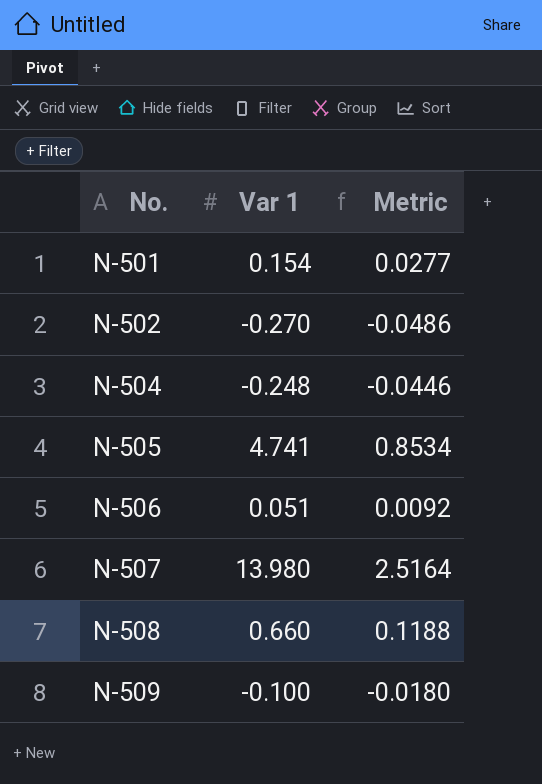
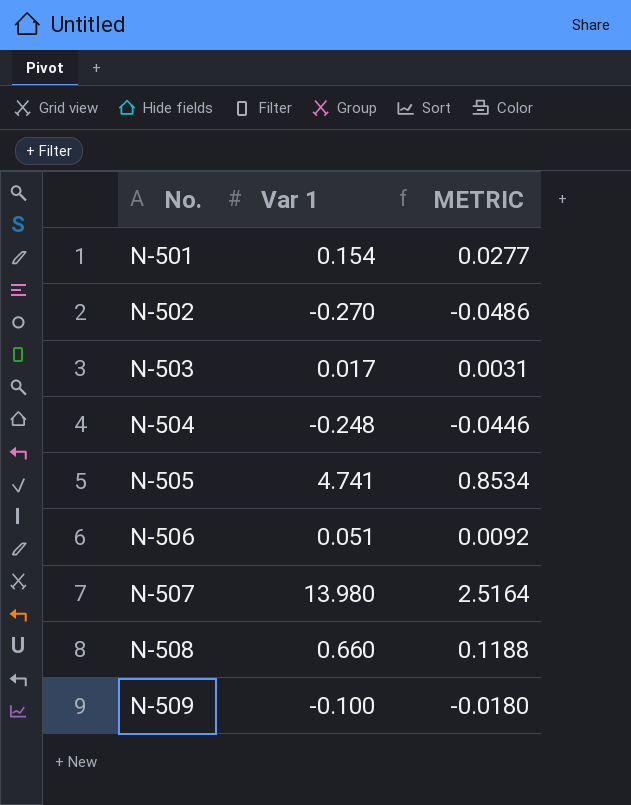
column name: Metric -> METRIC
row N-503: none -> 0.017 | 0.0031

